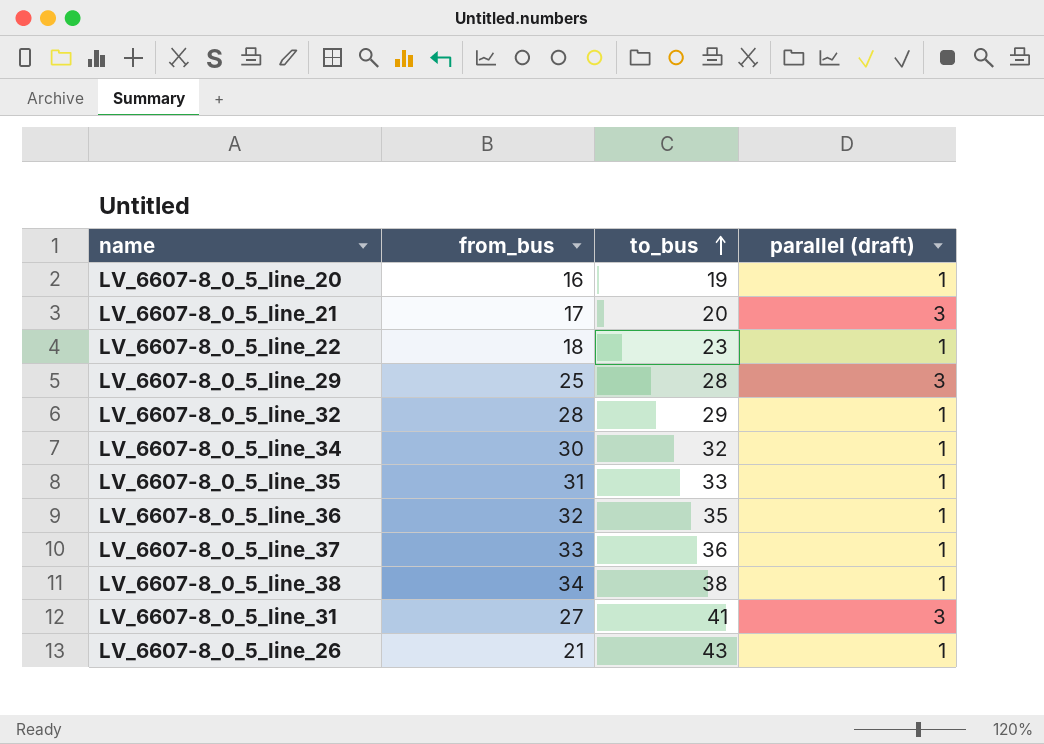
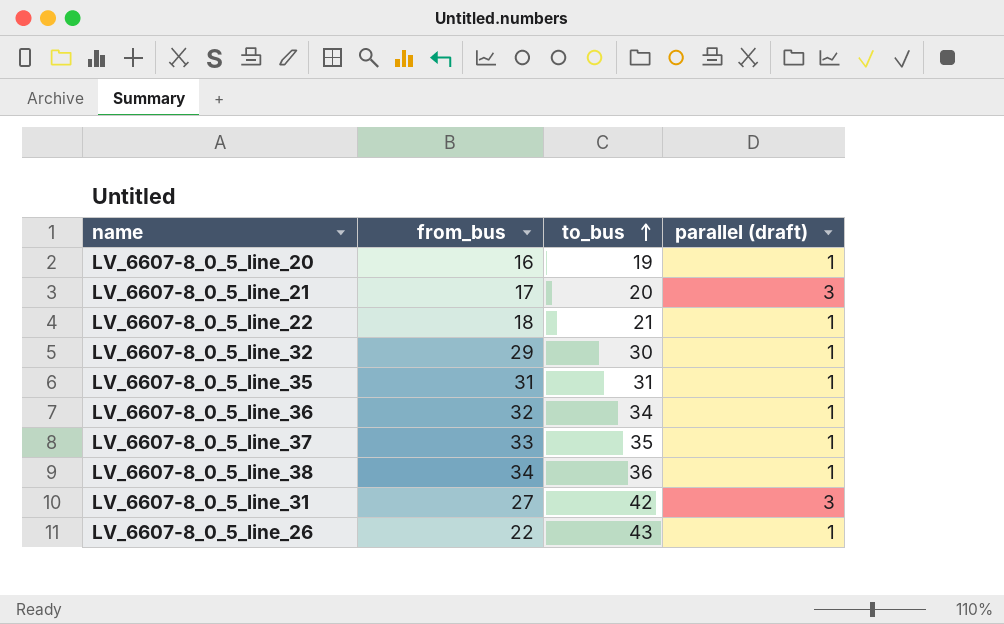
row LV_6607-8_0_5_line_29: 25 | 28 | 3 -> none
row LV_6607-8_0_5_line_34: 30 | 32 | 1 -> none
LV_6607-8_0_5_line_22 | to_bus: 23 -> 21
LV_6607-8_0_5_line_32 | from_bus: 28 -> 29
LV_6607-8_0_5_line_32 | to_bus: 29 -> 30
LV_6607-8_0_5_line_35 | to_bus: 33 -> 31
LV_6607-8_0_5_line_36 | to_bus: 35 -> 34
LV_6607-8_0_5_line_37 | to_bus: 36 -> 35
LV_6607-8_0_5_line_38 | to_bus: 38 -> 36
LV_6607-8_0_5_line_31 | to_bus: 41 -> 42
LV_6607-8_0_5_line_26 | from_bus: 21 -> 22

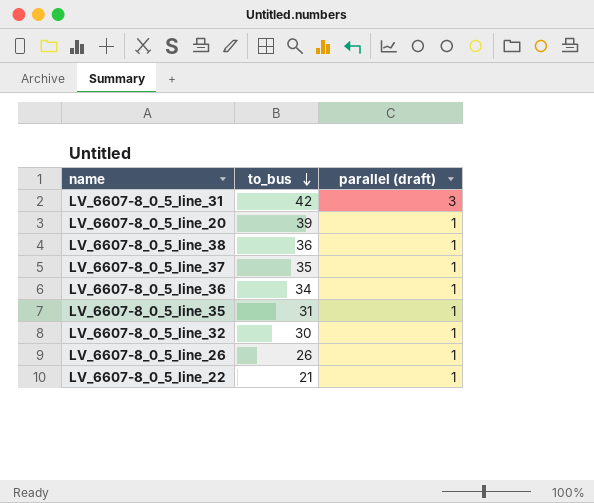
row order: to_bus ascending -> to_bus descending
column from_bus | position: 2 -> none
row LV_6607-8_0_5_line_21: 17 | 20 | 3 -> none
LV_6607-8_0_5_line_20 | to_bus: 19 -> 39
LV_6607-8_0_5_line_26 | to_bus: 43 -> 26

